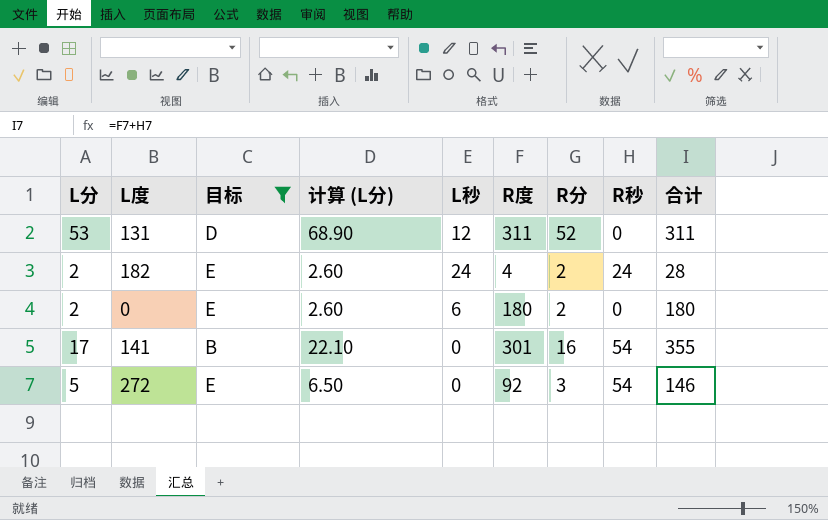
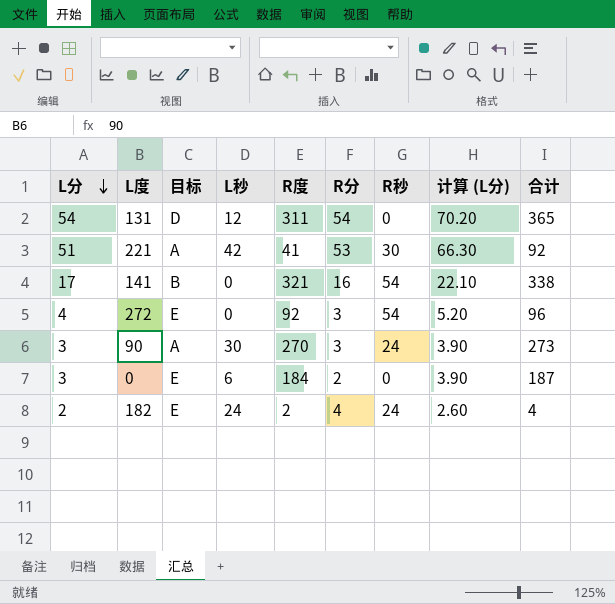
filter: 目标 != A -> none
row order: none -> L分 descending
column 计算 (L分) | position: 4 -> 8
column 合计 | formula: [R度] + [R秒] -> [L分] + [R度]
131 | L分: 53 -> 54
131 | R分: 52 -> 54
131 | 计算 (L分): 68.90 -> 70.20
141 | R度: 301 -> 321
272 | L分: 5 -> 4
272 | 计算 (L分): 6.50 -> 5.20
0 | L分: 2 -> 3
0 | R度: 180 -> 184
0 | 计算 (L分): 2.60 -> 3.90
182 | R度: 4 -> 2
182 | R分: 2 -> 4

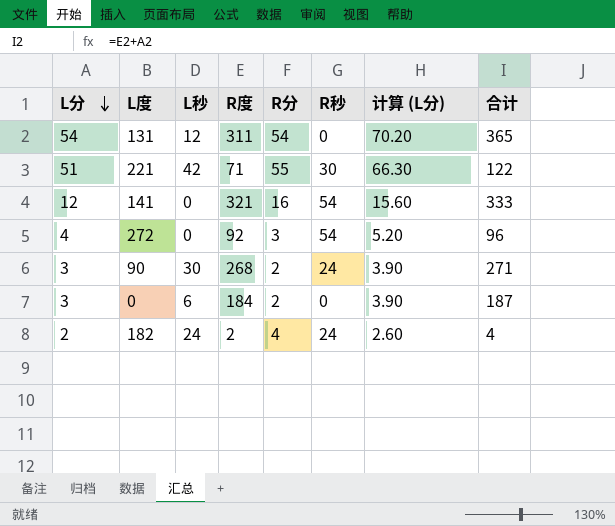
column 目标 | position: 3 -> none
221 | R度: 41 -> 71
221 | R分: 53 -> 55
221 | 合计: 92 -> 122
141 | L分: 17 -> 12
141 | 计算 (L分): 22.10 -> 15.60
141 | 合计: 338 -> 333
90 | R度: 270 -> 268
90 | R分: 3 -> 2
90 | 合计: 273 -> 271

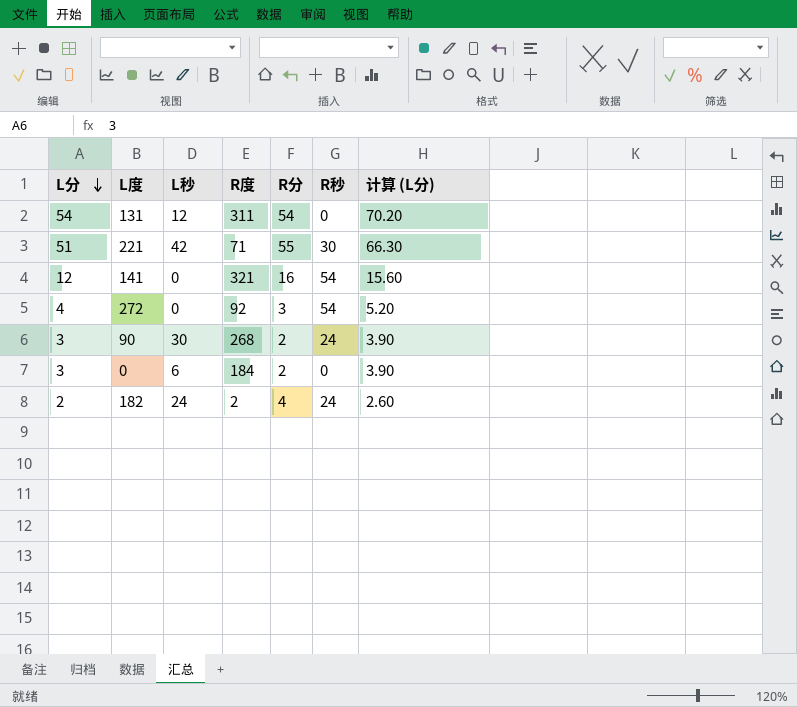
column 合计 | formula: [L分] + [R度] -> none

